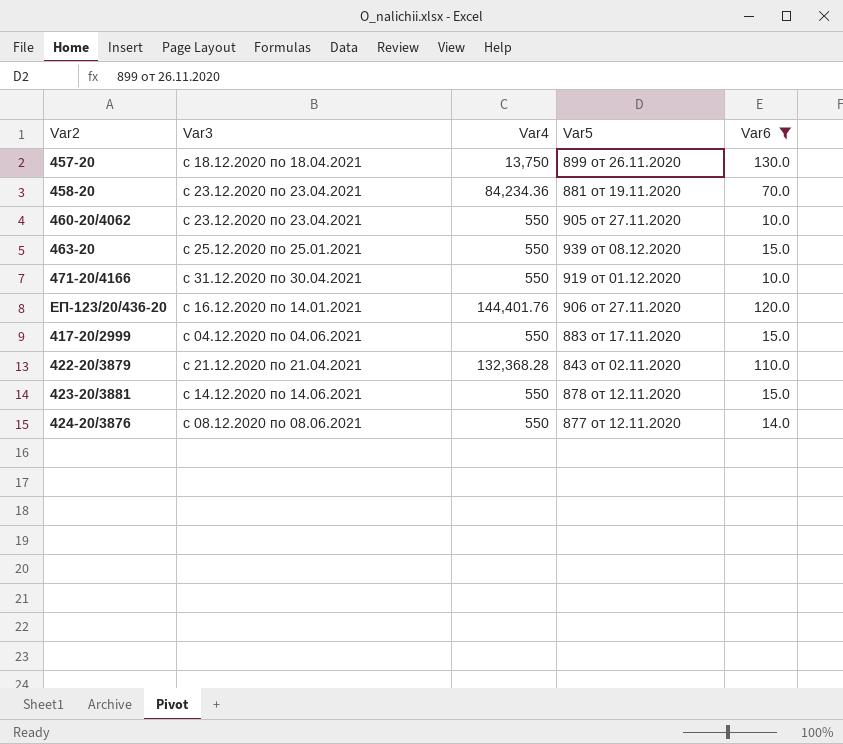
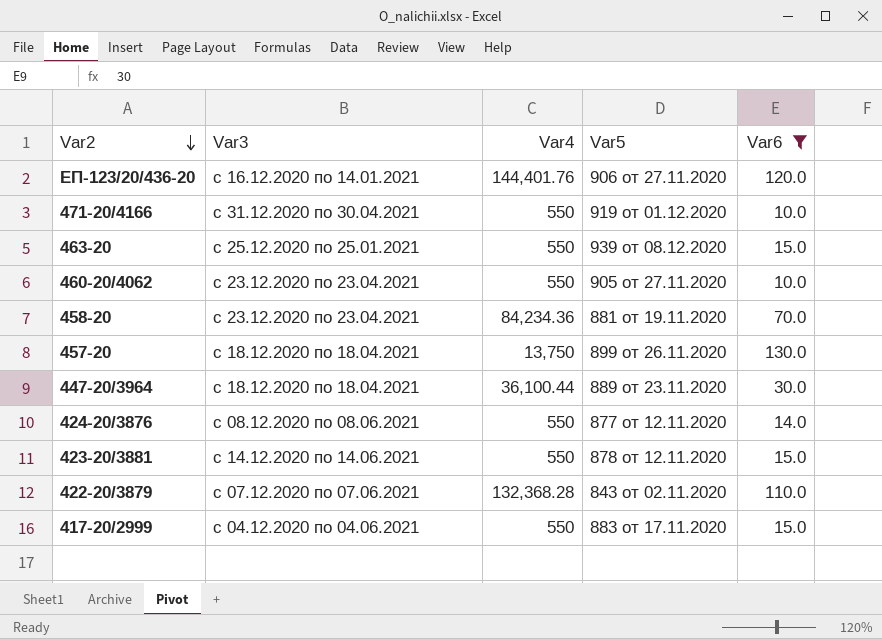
row order: none -> Var2 descending
row 447-20/3964: none -> с 18.12.2020 по 18.04.2021 | 36,100.44 | 889 от 23.11.2020 | 30.0
422-20/3879 | Var3: с 21.12.2020 по 21.04.2021 -> с 07.12.2020 по 07.06.2021

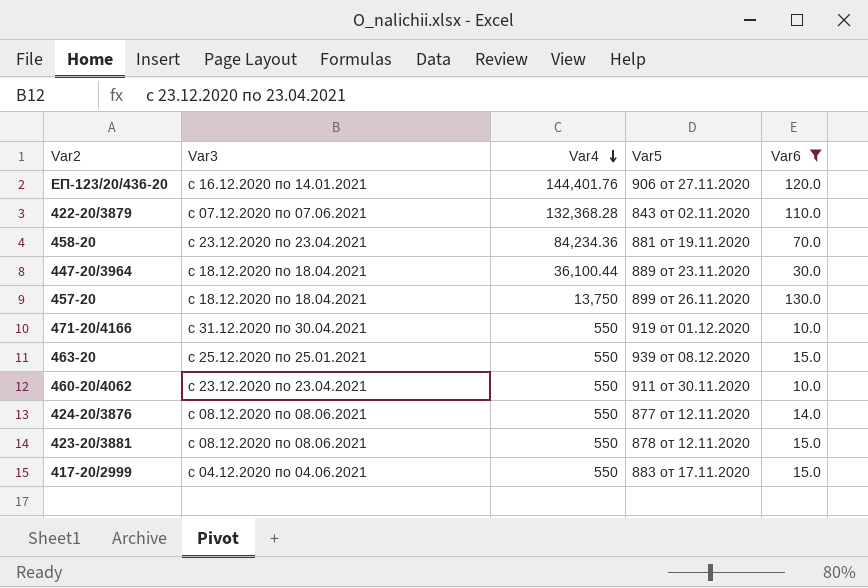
row order: Var2 descending -> Var4 descending
460-20/4062 | Var5: 905 от 27.11.2020 -> 911 от 30.11.2020
423-20/3881 | Var3: с 14.12.2020 по 14.06.2021 -> с 08.12.2020 по 08.06.2021

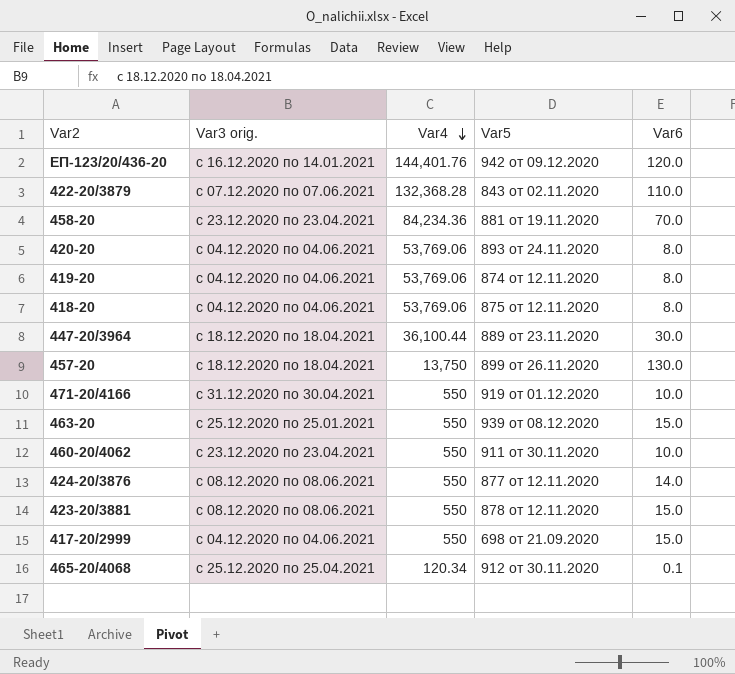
filter: Var6 >= 10.0 -> none
column name: Var3 -> Var3 orig.
ЕП-123/20/436-20 | Var5: 906 от 27.11.2020 -> 942 от 09.12.2020
417-20/2999 | Var5: 883 от 17.11.2020 -> 698 от 21.09.2020

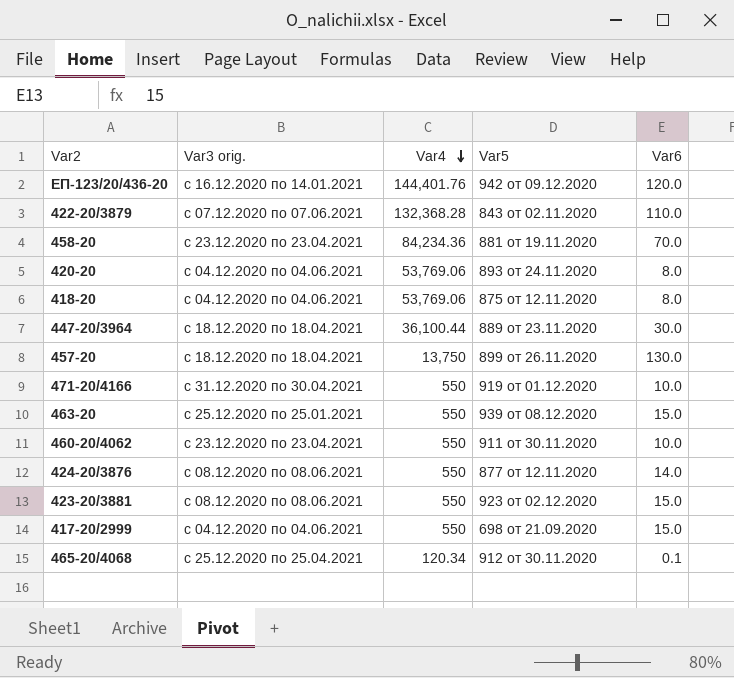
row 419-20: с 04.12.2020 по 04.06.2021 | 53,769.06 | 874 от 12.11.2020 | 8.0 -> none
423-20/3881 | Var5: 878 от 12.11.2020 -> 923 от 02.12.2020

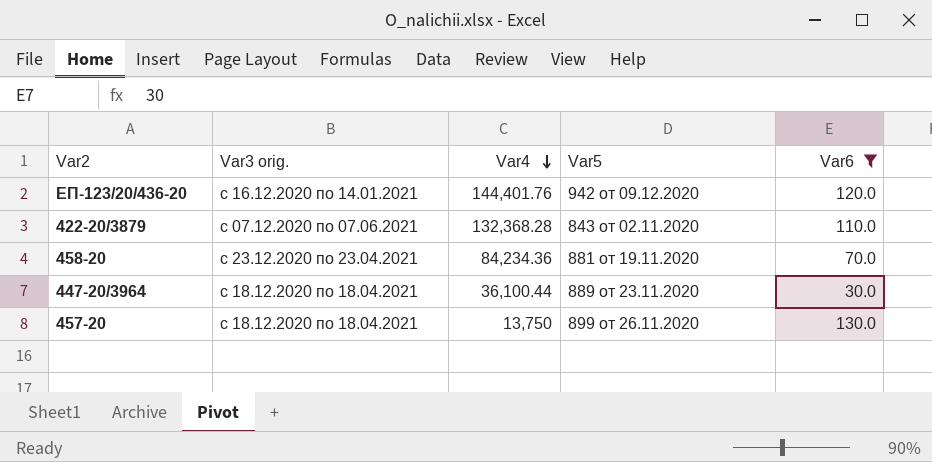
filter: none -> Var6 >= 30.0

